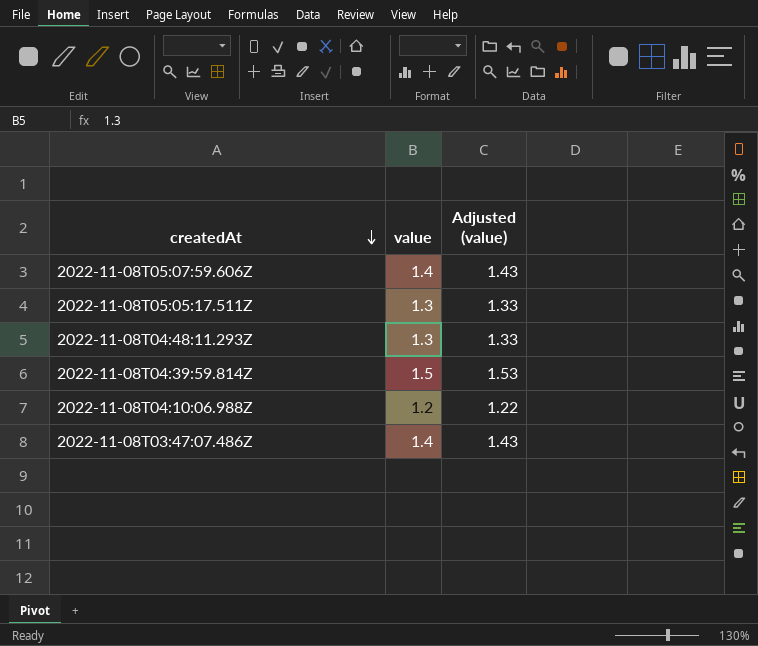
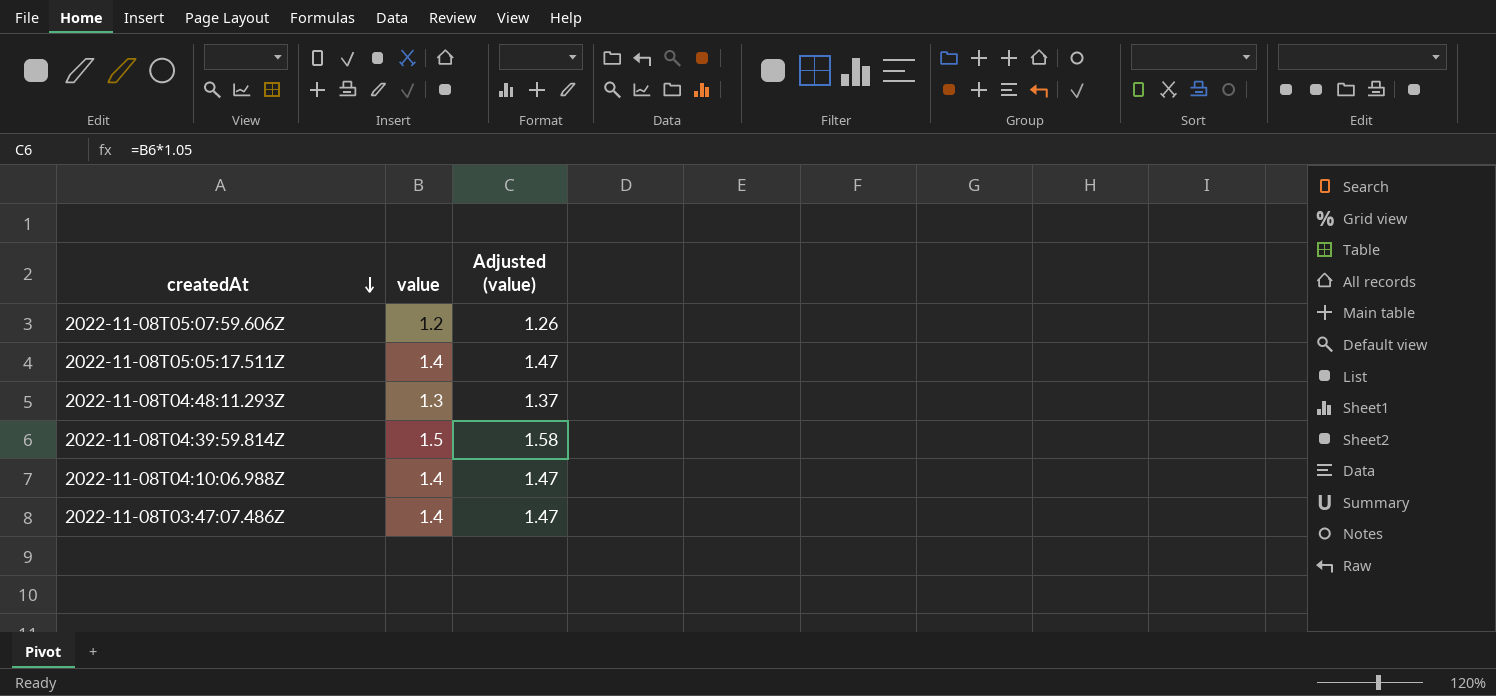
column Adjusted (value) | formula: [value] * 1.02 -> [value] * 1.05
2022-11-08T05:07:59.606Z | value: 1.4 -> 1.2
2022-11-08T05:05:17.511Z | value: 1.3 -> 1.4
2022-11-08T04:10:06.988Z | value: 1.2 -> 1.4

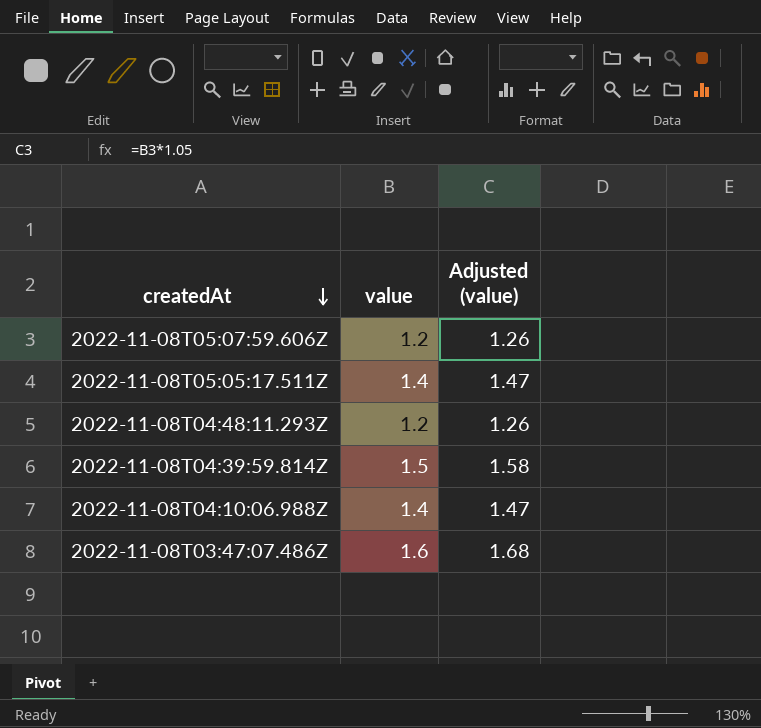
2022-11-08T04:48:11.293Z | value: 1.3 -> 1.2
2022-11-08T04:48:11.293Z | Adjusted (value): 1.37 -> 1.26
2022-11-08T03:47:07.486Z | value: 1.4 -> 1.6
2022-11-08T03:47:07.486Z | Adjusted (value): 1.47 -> 1.68

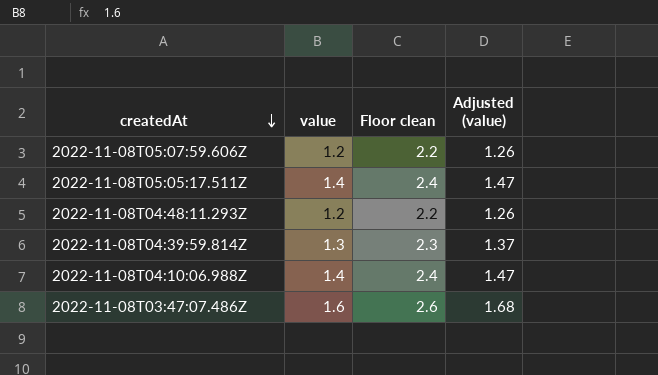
column Floor clean | formula: none -> [value] + 1
2022-11-08T04:39:59.814Z | value: 1.5 -> 1.3
2022-11-08T04:39:59.814Z | Adjusted (value): 1.58 -> 1.37

